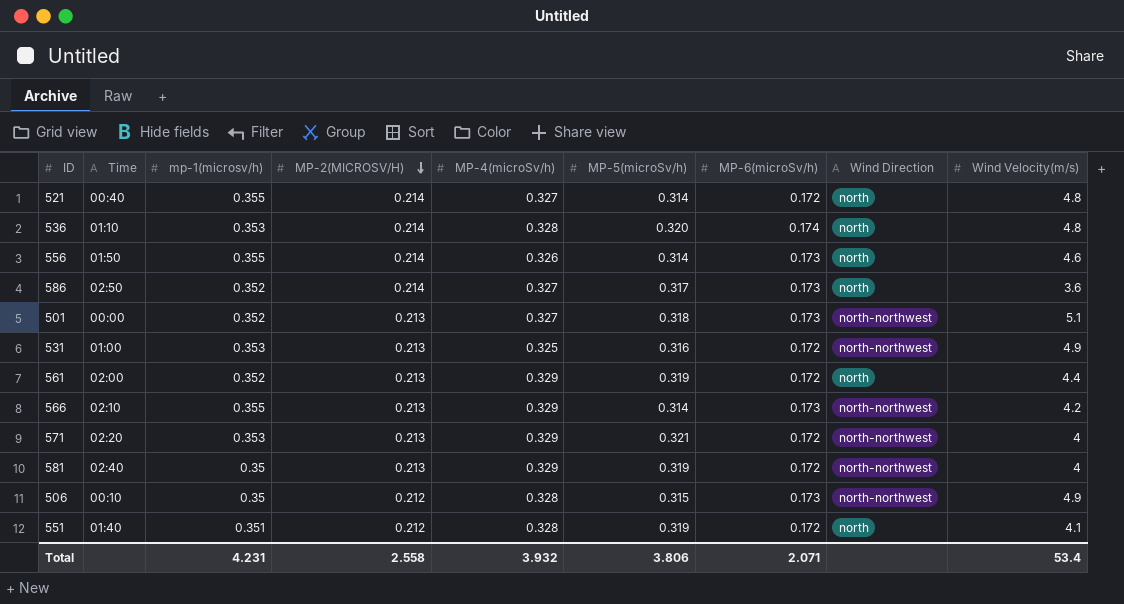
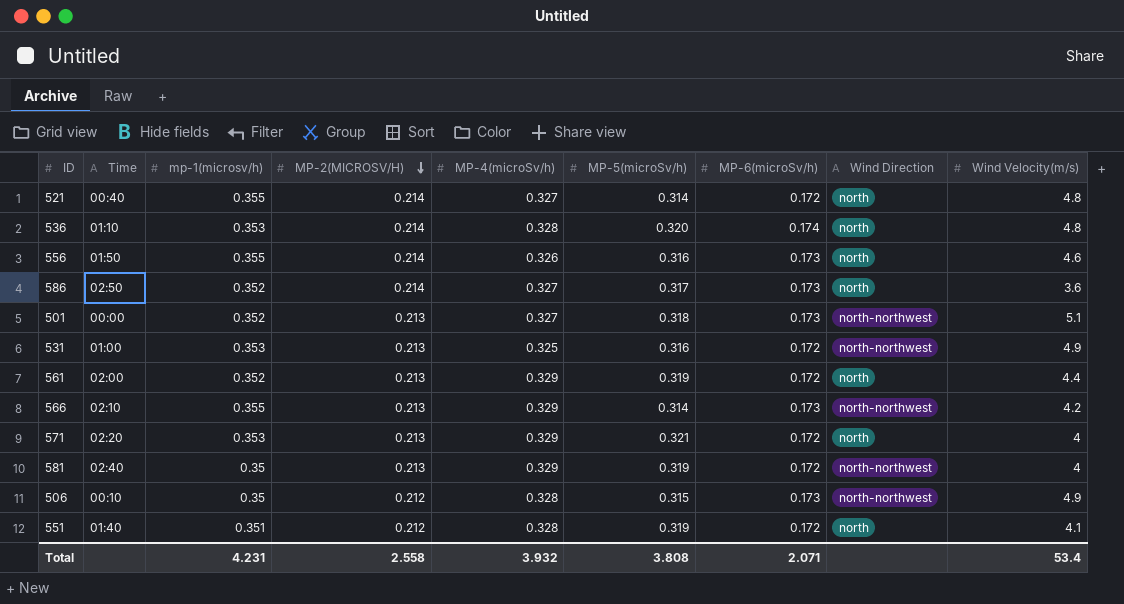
556 | MP-5(microSv/h): 0.314 -> 0.316
571 | Wind Direction: north-northwest -> north
Total | MP-5(microSv/h): 3.806 -> 3.808

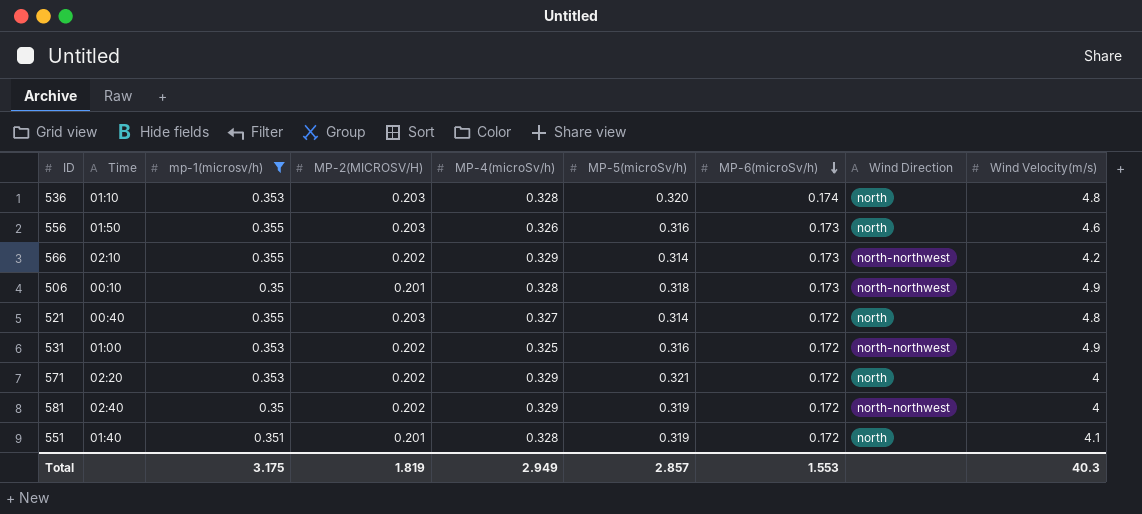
filter: none -> mp-1(microsv/h) != 0.352
row order: MP-2(MICROSV/H) descending -> MP-6(microSv/h) descending
536 | MP-2(MICROSV/H): 0.214 -> 0.203
556 | MP-2(MICROSV/H): 0.214 -> 0.203
566 | MP-2(MICROSV/H): 0.213 -> 0.202
506 | MP-2(MICROSV/H): 0.212 -> 0.201
506 | MP-5(microSv/h): 0.315 -> 0.318
521 | MP-2(MICROSV/H): 0.214 -> 0.203
531 | MP-2(MICROSV/H): 0.213 -> 0.202
571 | MP-2(MICROSV/H): 0.213 -> 0.202
581 | MP-2(MICROSV/H): 0.213 -> 0.202
551 | MP-2(MICROSV/H): 0.212 -> 0.201
Total | mp-1(microsv/h): 4.231 -> 3.175
Total | MP-2(MICROSV/H): 2.558 -> 1.819
Total | MP-4(microSv/h): 3.932 -> 2.949
Total | MP-5(microSv/h): 3.808 -> 2.857
Total | MP-6(microSv/h): 2.071 -> 1.553
Total | Wind Velocity(m/s): 53.4 -> 40.3

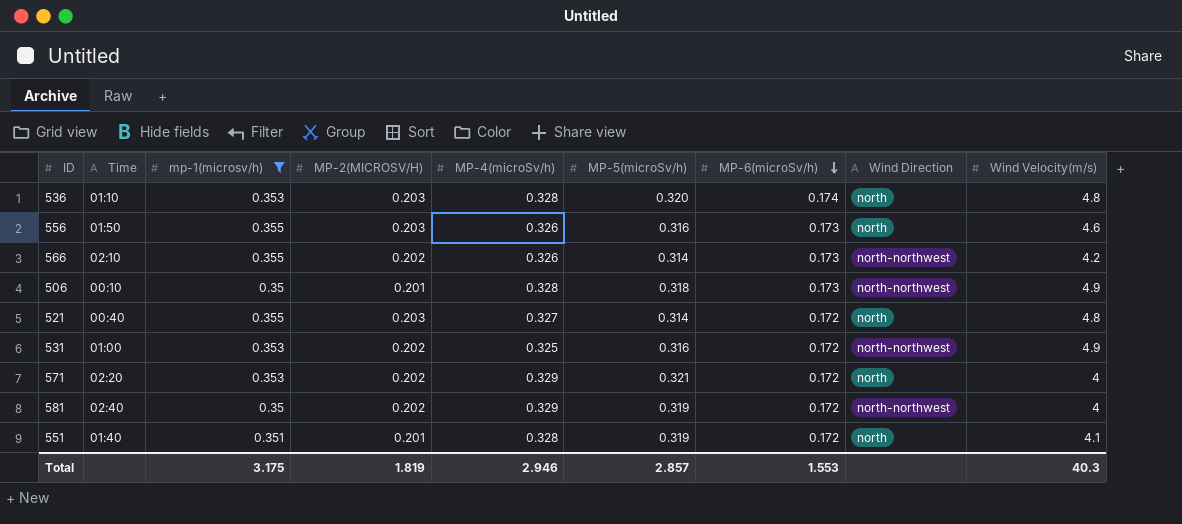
566 | MP-4(microSv/h): 0.329 -> 0.326
Total | MP-4(microSv/h): 2.949 -> 2.946

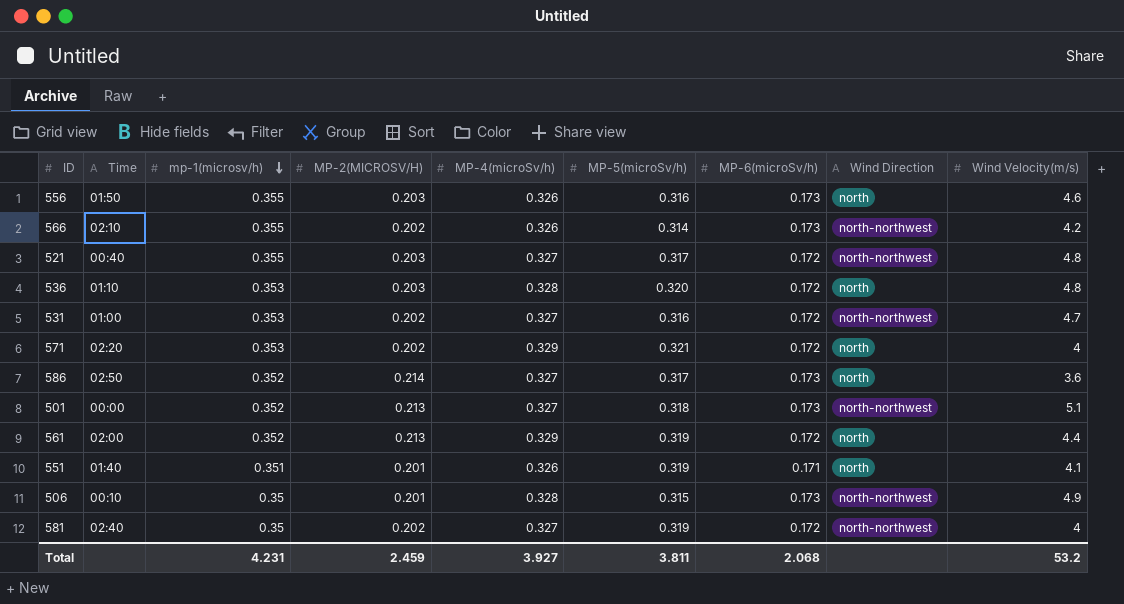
filter: mp-1(microsv/h) != 0.352 -> none
row order: MP-6(microSv/h) descending -> mp-1(microsv/h) descending
521 | MP-5(microSv/h): 0.314 -> 0.317
521 | Wind Direction: north -> north-northwest
536 | MP-6(microSv/h): 0.174 -> 0.172
531 | MP-4(microSv/h): 0.325 -> 0.327
531 | Wind Velocity(m/s): 4.9 -> 4.7
551 | MP-4(microSv/h): 0.328 -> 0.326
551 | MP-6(microSv/h): 0.172 -> 0.171
506 | MP-5(microSv/h): 0.318 -> 0.315
581 | MP-4(microSv/h): 0.329 -> 0.327
Total | mp-1(microsv/h): 3.175 -> 4.231
Total | MP-2(MICROSV/H): 1.819 -> 2.459
Total | MP-4(microSv/h): 2.946 -> 3.927
Total | MP-5(microSv/h): 2.857 -> 3.811
Total | MP-6(microSv/h): 1.553 -> 2.068
Total | Wind Velocity(m/s): 40.3 -> 53.2

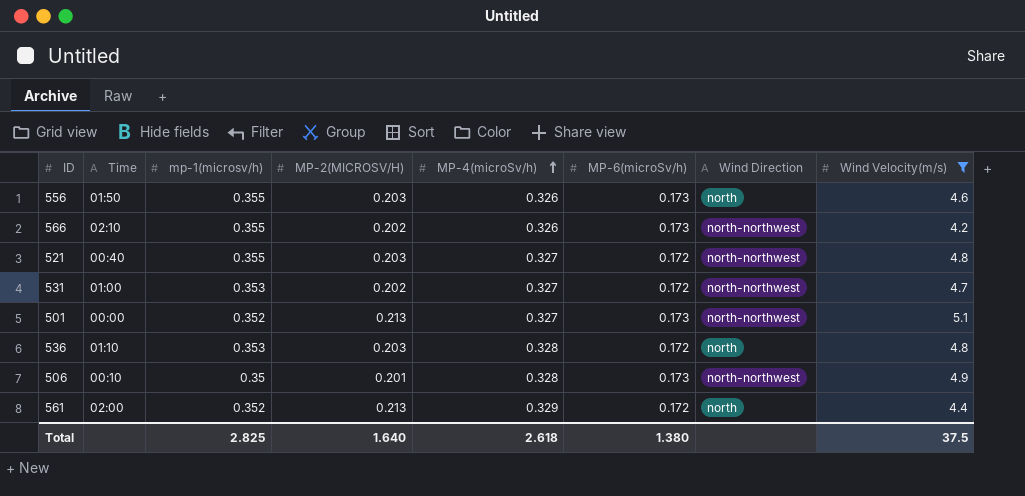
filter: none -> Wind Velocity(m/s) >= 4.2
row order: mp-1(microsv/h) descending -> MP-4(microSv/h) ascending
column MP-5(microSv/h) | position: 6 -> none
Total | mp-1(microsv/h): 4.231 -> 2.825
Total | MP-2(MICROSV/H): 2.459 -> 1.640
Total | MP-4(microSv/h): 3.927 -> 2.618
Total | MP-6(microSv/h): 2.068 -> 1.380
Total | Wind Velocity(m/s): 53.2 -> 37.5

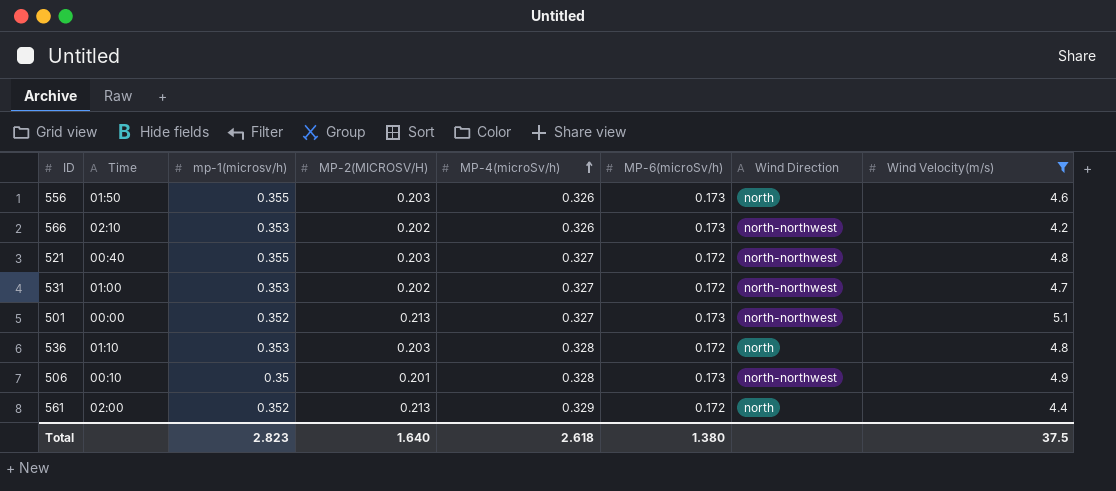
566 | mp-1(microsv/h): 0.355 -> 0.353
Total | mp-1(microsv/h): 2.825 -> 2.823

